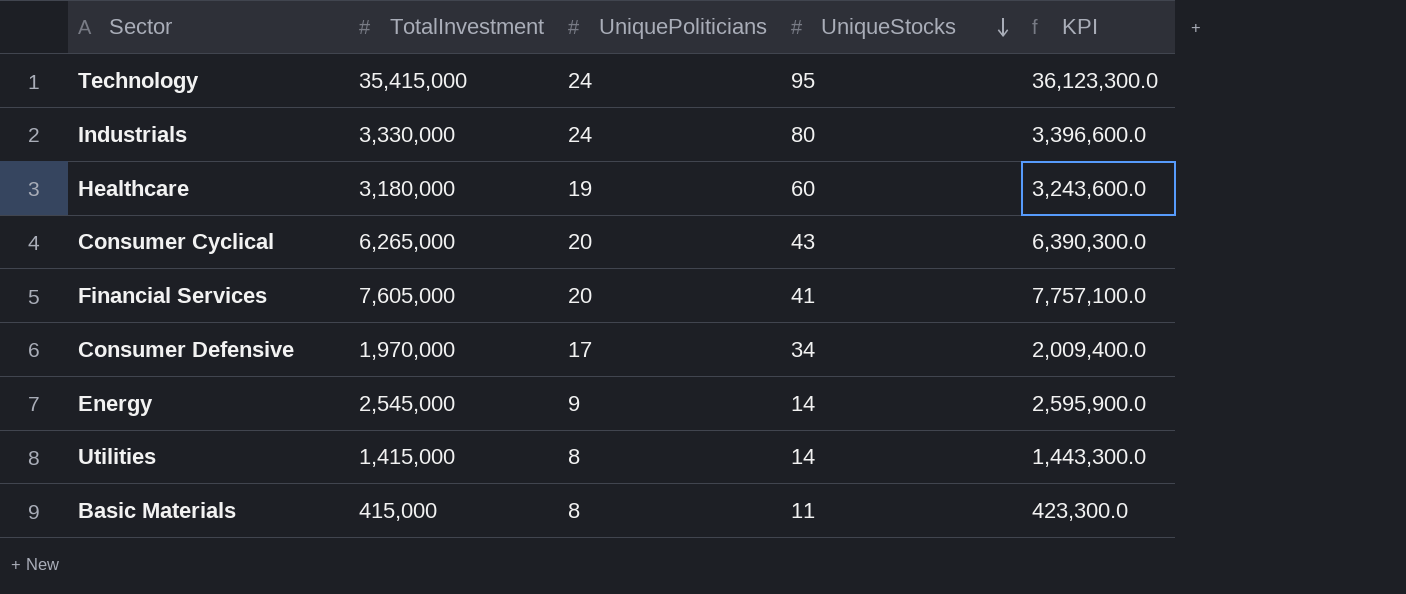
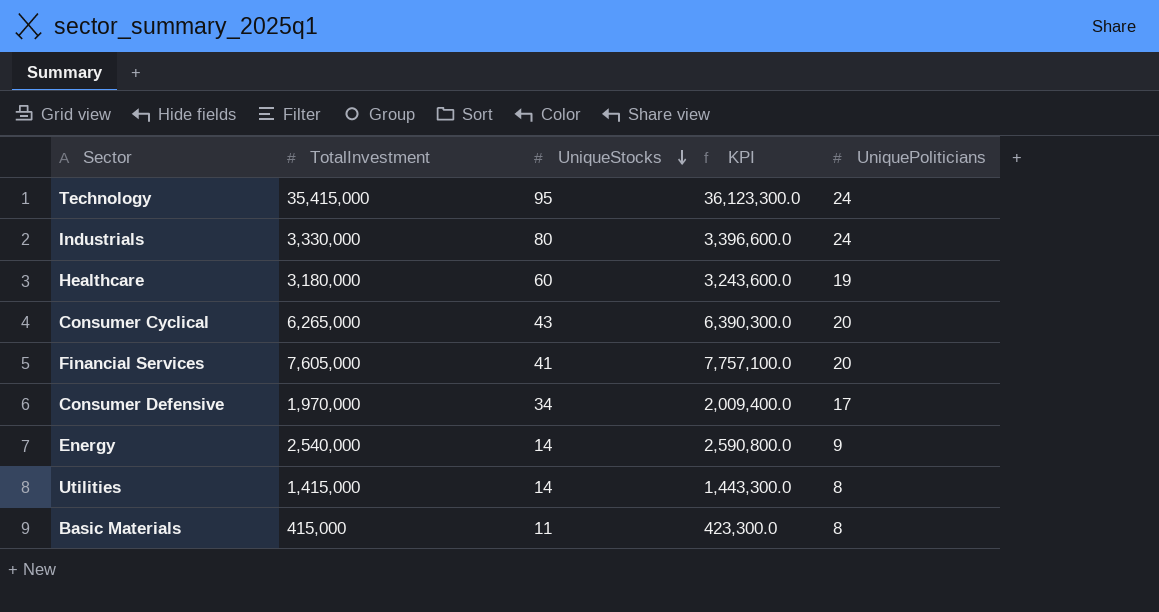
column UniquePoliticians | position: 3 -> 5
Energy | TotalInvestment: 2,545,000 -> 2,540,000
Energy | KPI: 2,595,900.0 -> 2,590,800.0

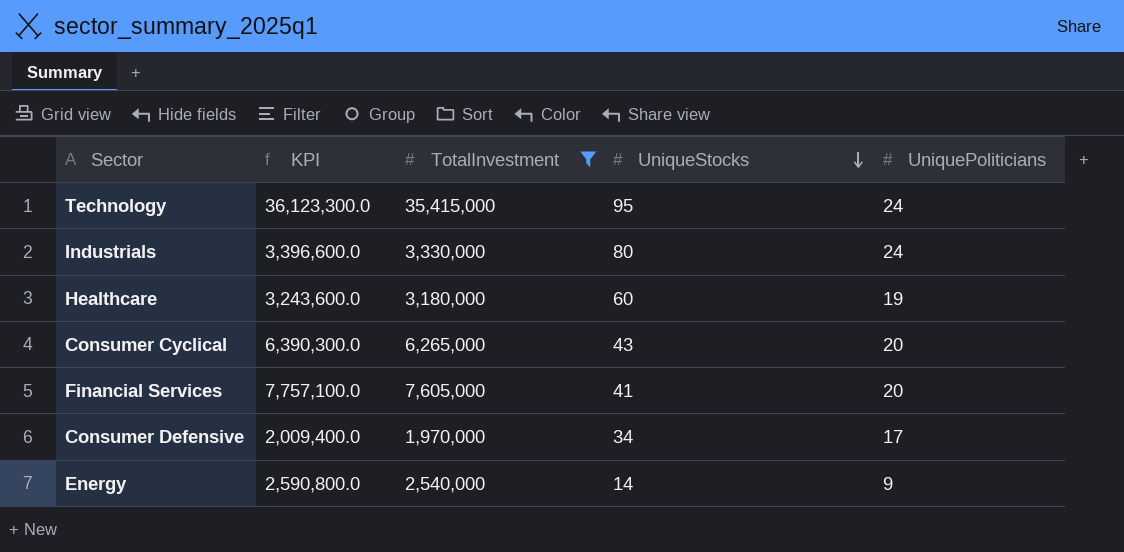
filter: none -> TotalInvestment >= 1,970,000
column KPI | position: 4 -> 2

